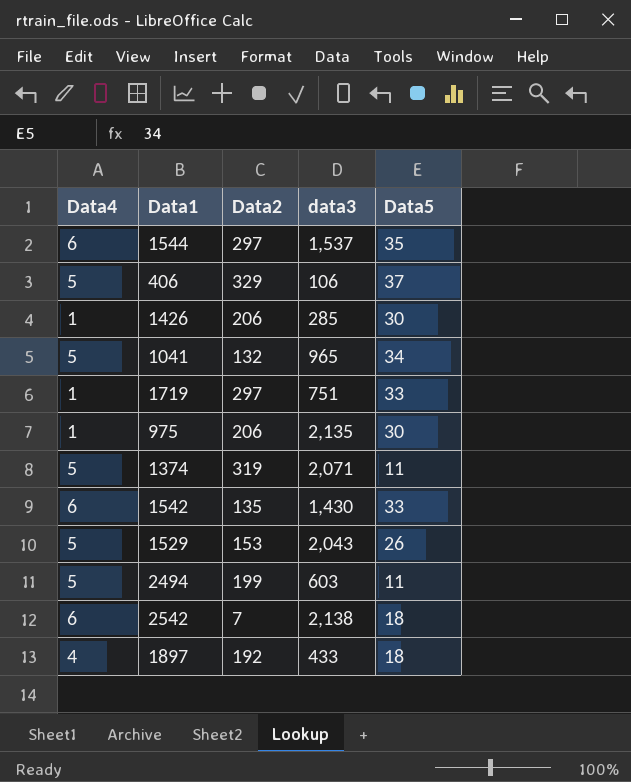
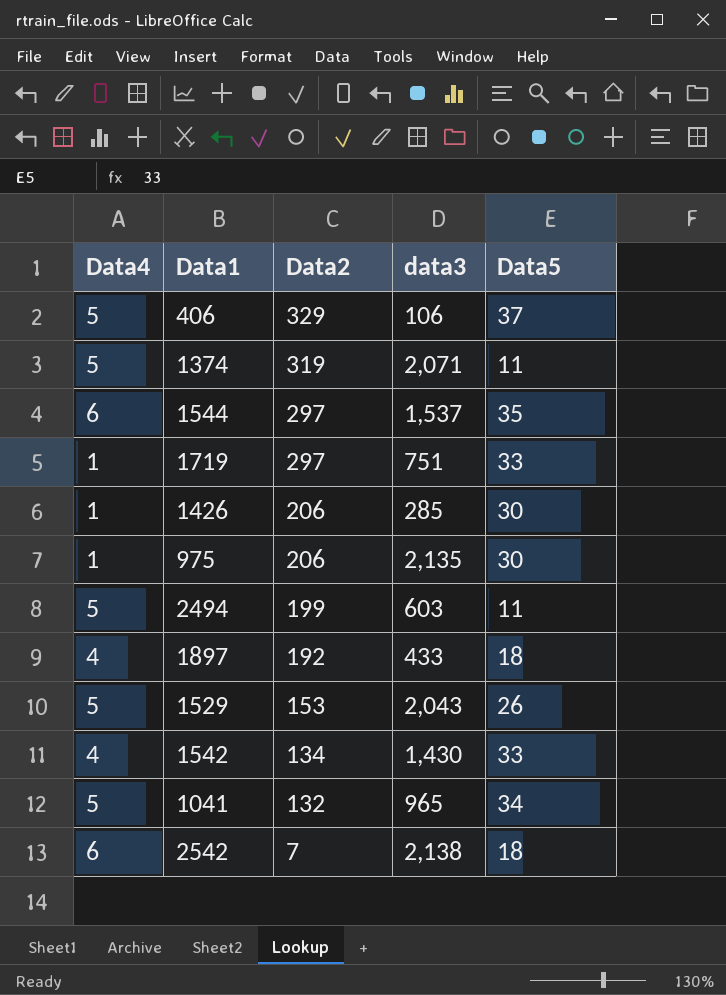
row order: none -> Data2 descending
1542 | Data4: 6 -> 4
1542 | Data2: 135 -> 134

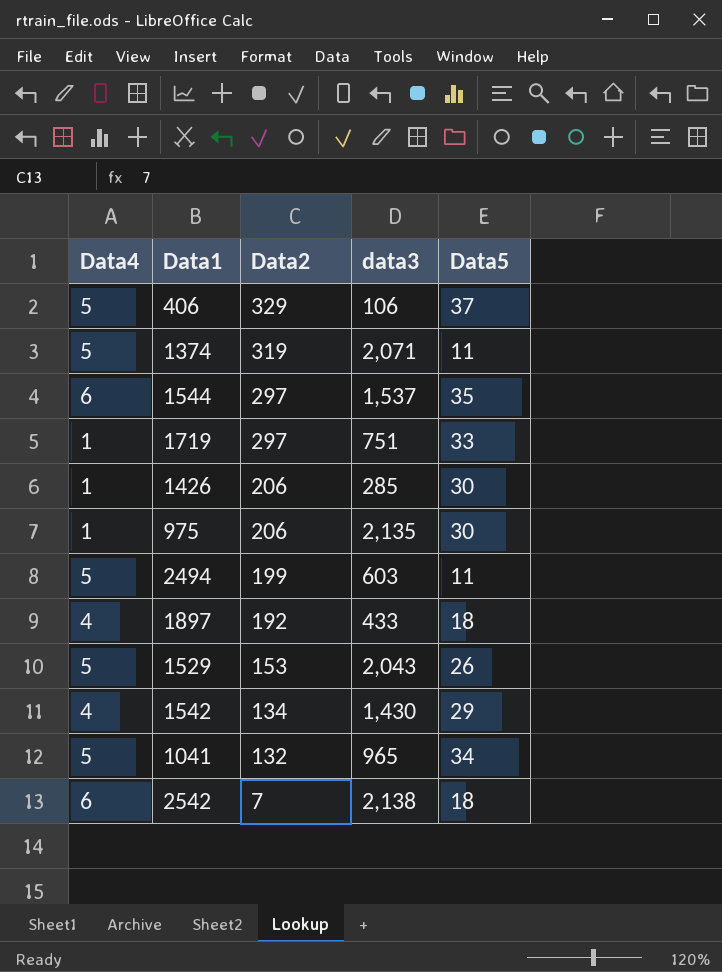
1542 | Data5: 33 -> 29

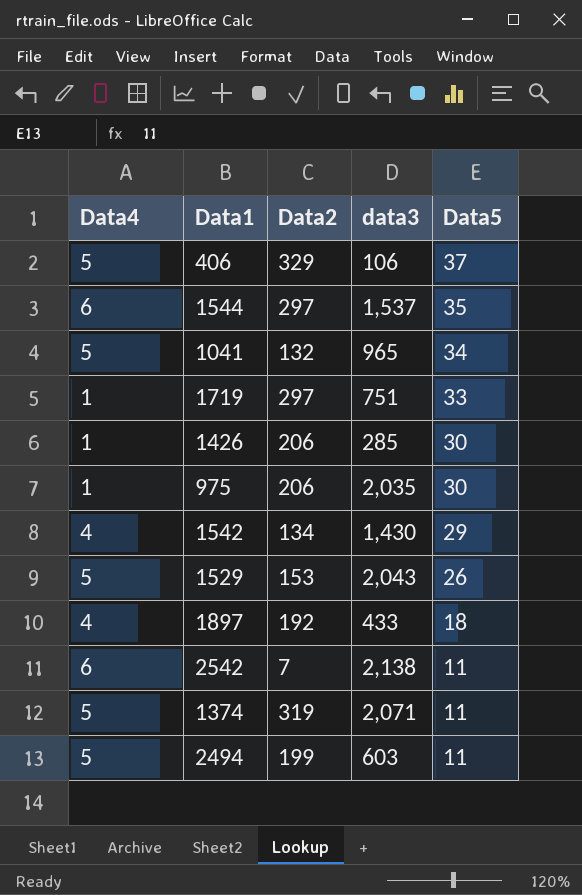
row order: Data2 descending -> Data5 descending
975 | data3: 2,135 -> 2,035
2542 | Data5: 18 -> 11

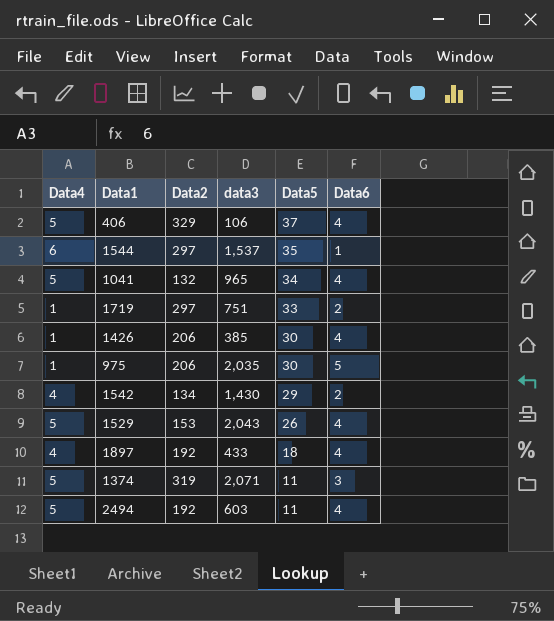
column Data6 | position: none -> 6
row 2542: 6 | 7 | 2,138 | 11 -> none
1426 | data3: 285 -> 385
2494 | Data2: 199 -> 192

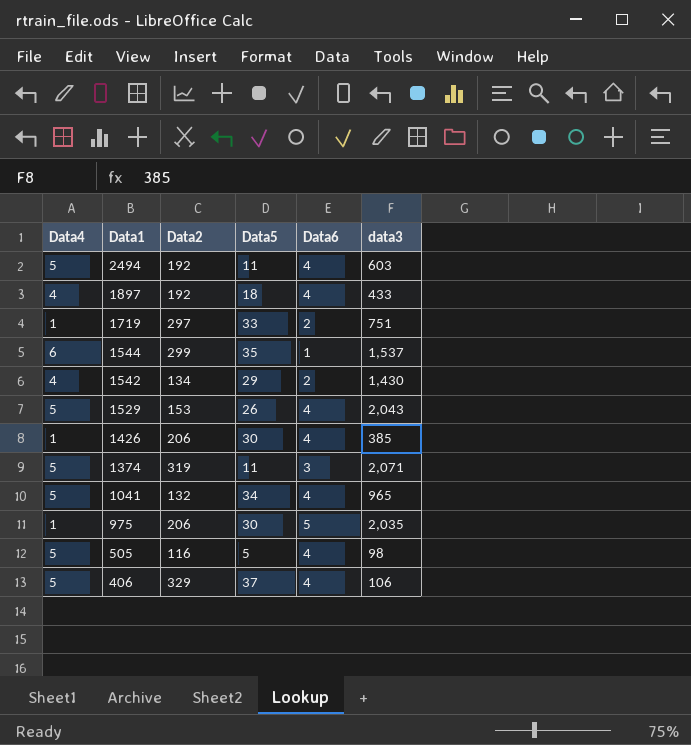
row order: Data5 descending -> Data1 descending
column data3 | position: 4 -> 6
1544 | Data2: 297 -> 299
row 505: none -> 5 | 116 | 5 | 4 | 98

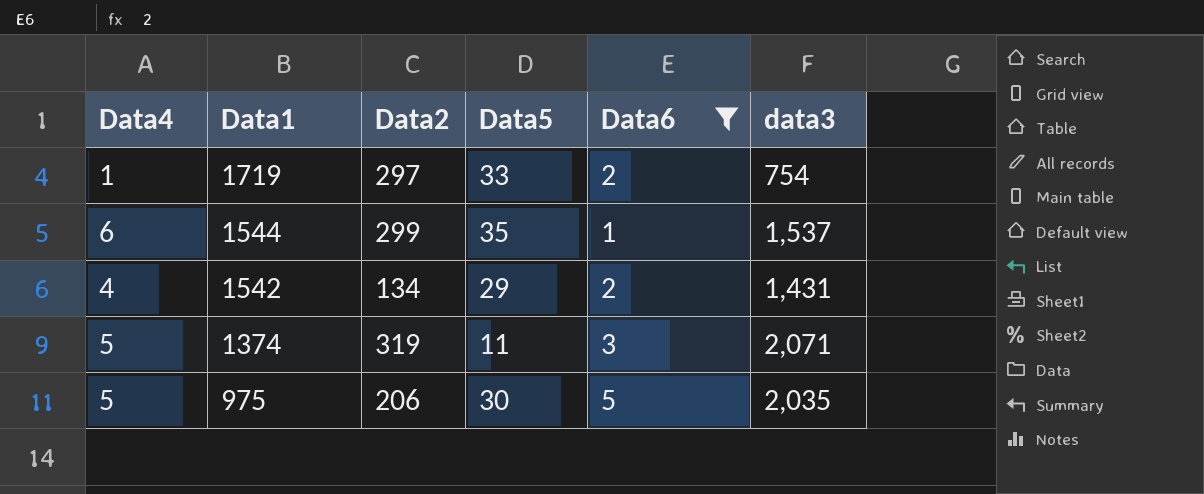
filter: none -> Data6 != 4
1719 | data3: 751 -> 754
1542 | data3: 1,430 -> 1,431
975 | Data4: 1 -> 5

